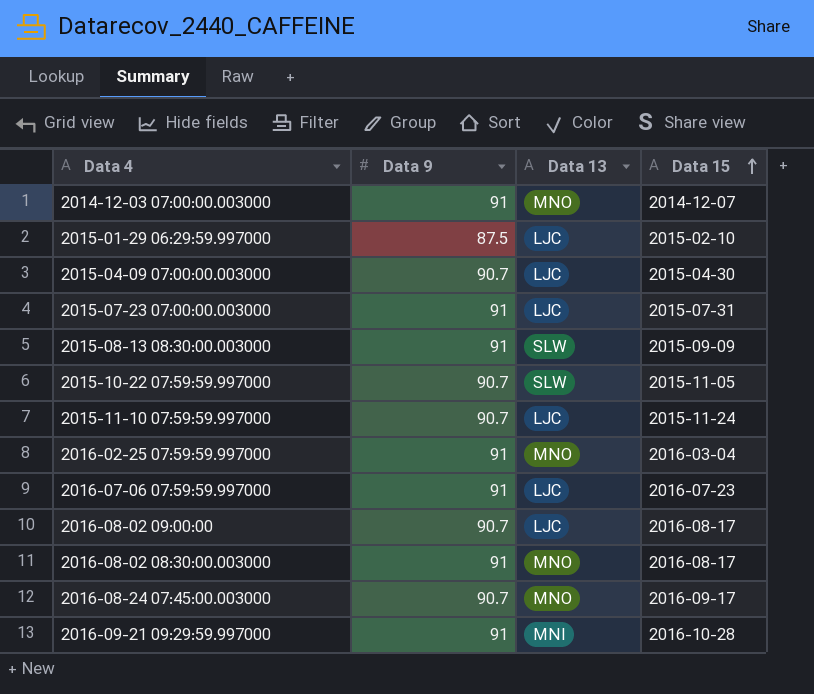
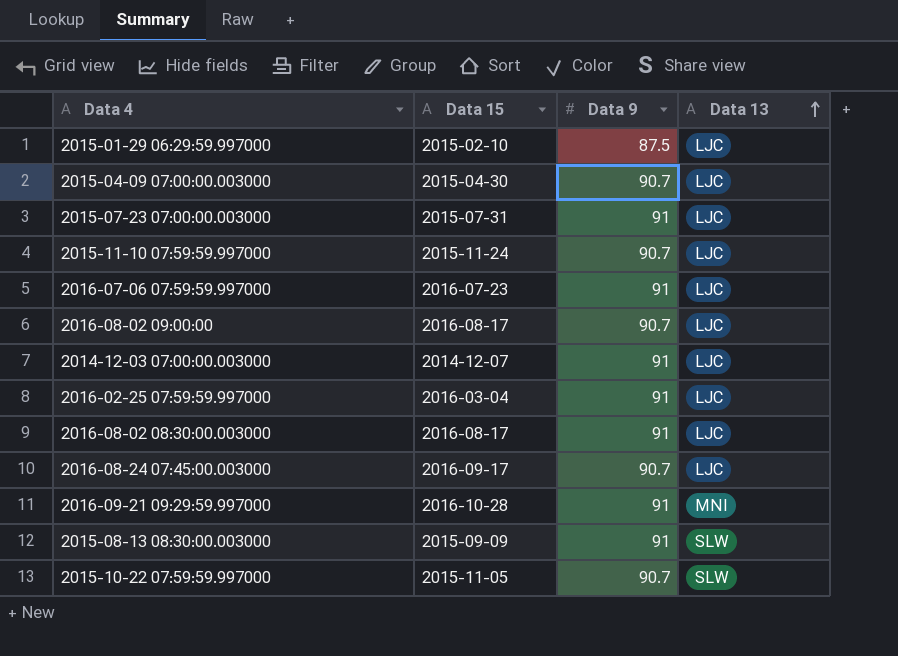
row order: Data 15 ascending -> Data 13 ascending
column Data 15 | position: 4 -> 2
2014-12-03 07:00:00.003000 | Data 13: MNO -> LJC
2016-02-25 07:59:59.997000 | Data 13: MNO -> LJC
2016-08-02 08:30:00.003000 | Data 13: MNO -> LJC
2016-08-24 07:45:00.003000 | Data 13: MNO -> LJC

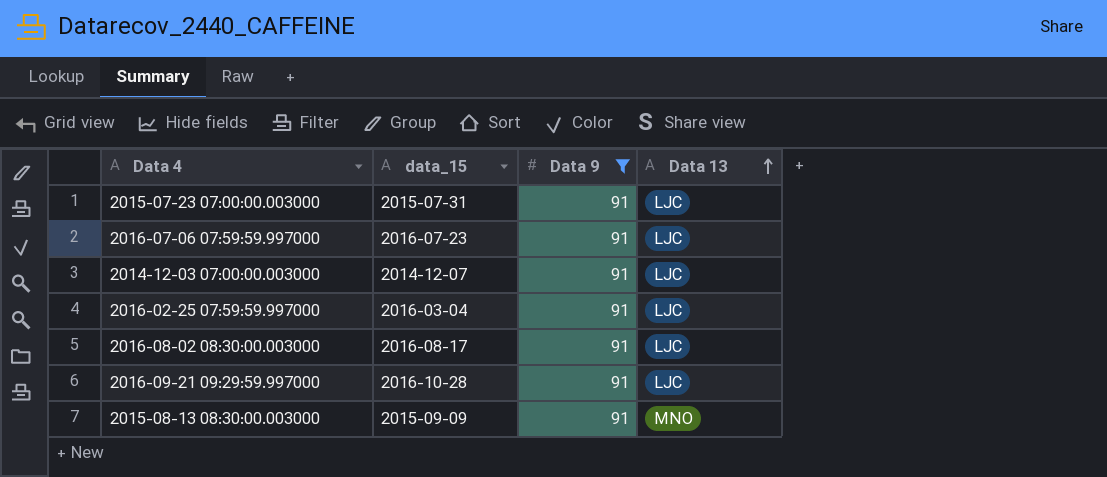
filter: none -> Data 9 = 91
column name: Data 15 -> data_15
2016-09-21 09:29:59.997000 | Data 13: MNI -> LJC
2015-08-13 08:30:00.003000 | Data 13: SLW -> MNO

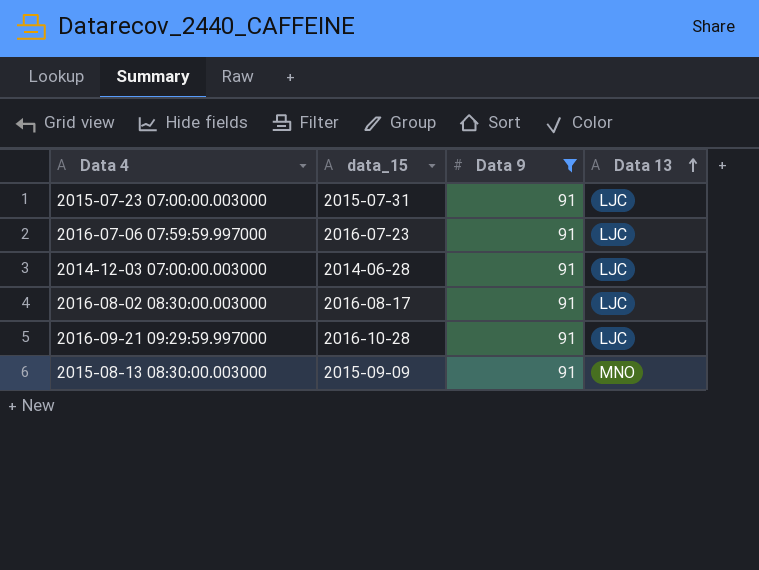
row 2016-02-25 07:59:59.997000: 2016-03-04 | 91 | LJC -> none
2014-12-03 07:00:00.003000 | data_15: 2014-12-07 -> 2014-06-28

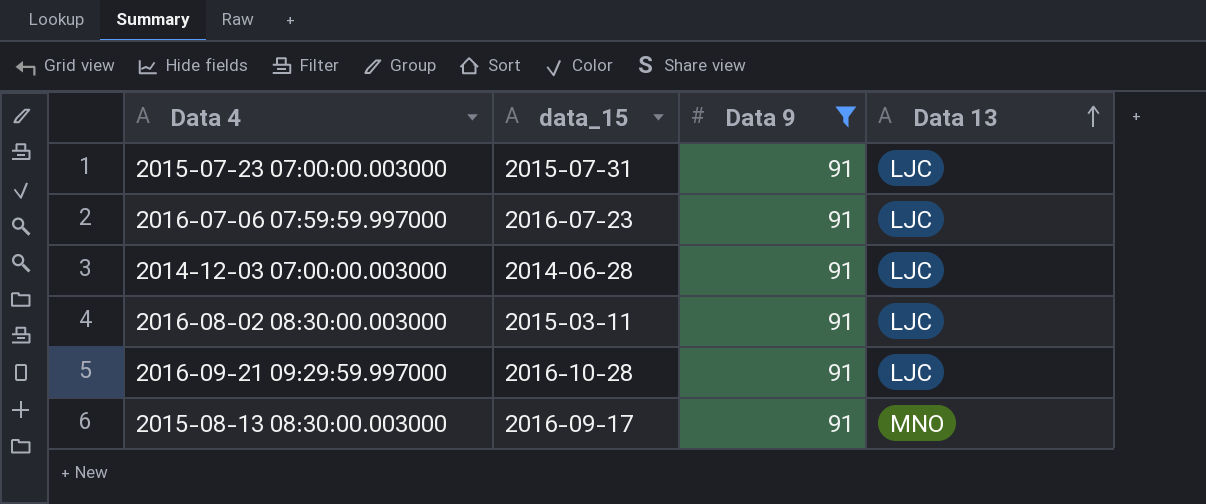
2016-08-02 08:30:00.003000 | data_15: 2016-08-17 -> 2015-03-11
2015-08-13 08:30:00.003000 | data_15: 2015-09-09 -> 2016-09-17

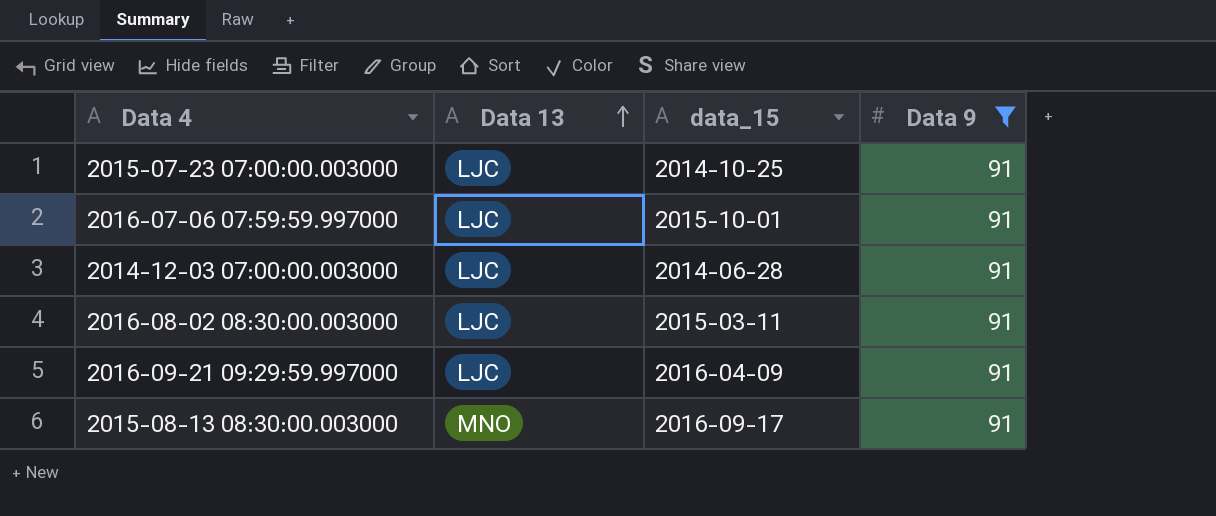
column Data 13 | position: 4 -> 2
2015-07-23 07:00:00.003000 | data_15: 2015-07-31 -> 2014-10-25
2016-07-06 07:59:59.997000 | data_15: 2016-07-23 -> 2015-10-01
2016-09-21 09:29:59.997000 | data_15: 2016-10-28 -> 2016-04-09

